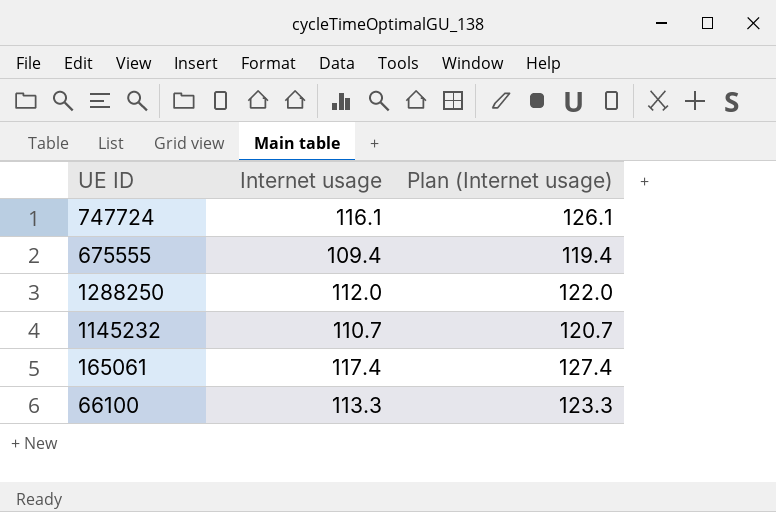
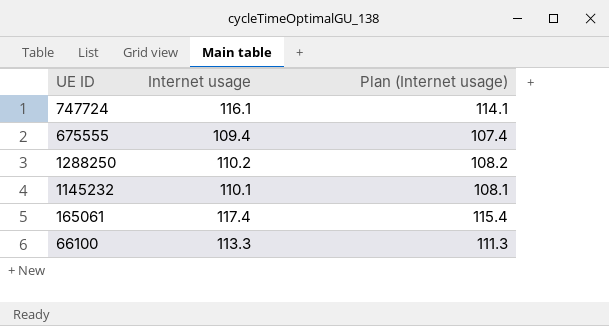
column Plan (Internet usage) | formula: [Internet usage] + 10 -> [Internet usage] - 2
1288250 | Internet usage: 112.0 -> 110.2
1145232 | Internet usage: 110.7 -> 110.1

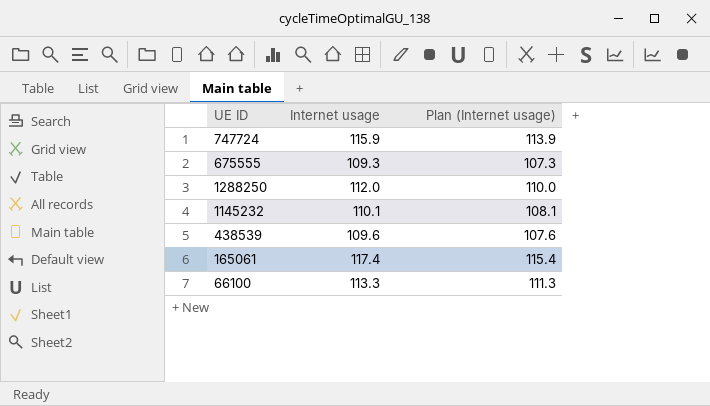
747724 | Internet usage: 116.1 -> 115.9
747724 | Plan (Internet usage): 114.1 -> 113.9
675555 | Internet usage: 109.4 -> 109.3
675555 | Plan (Internet usage): 107.4 -> 107.3
1288250 | Internet usage: 110.2 -> 112.0
1288250 | Plan (Internet usage): 108.2 -> 110.0
row 438539: none -> 109.6 | 107.6

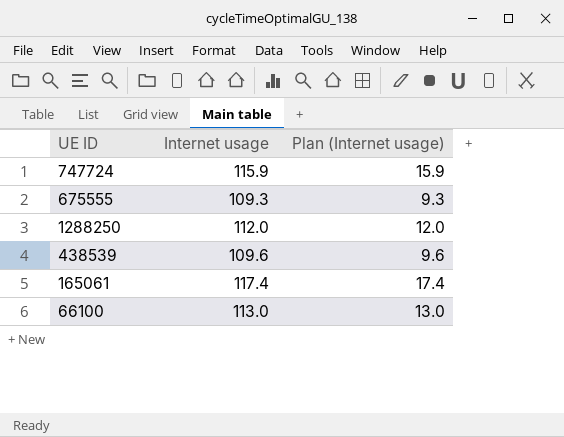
column Plan (Internet usage) | formula: [Internet usage] - 2 -> [Internet usage] - 100
row 1145232: 110.1 | 108.1 -> none
66100 | Internet usage: 113.3 -> 113.0

